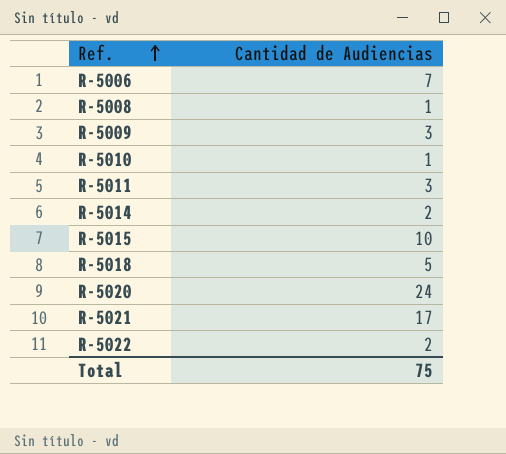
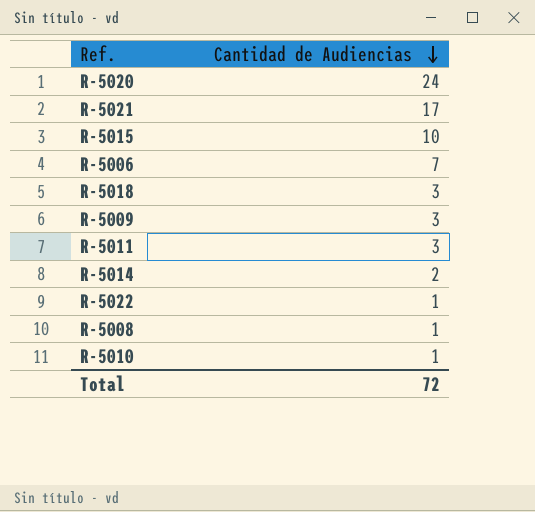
row order: Ref. ascending -> Cantidad de Audiencias descending
R-5018 | Cantidad de Audiencias: 5 -> 3
R-5022 | Cantidad de Audiencias: 2 -> 1
Total | Cantidad de Audiencias: 75 -> 72

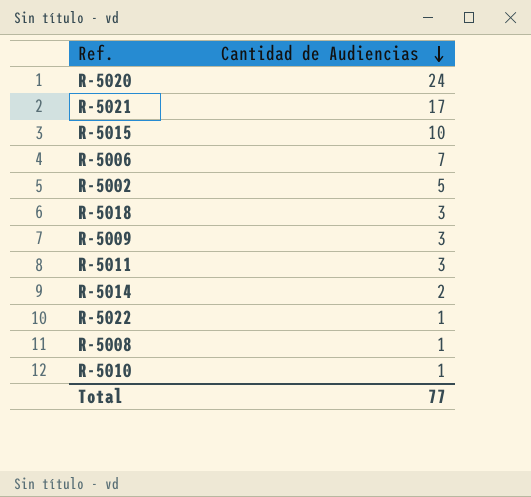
row R-5002: none -> 5
Total | Cantidad de Audiencias: 72 -> 77

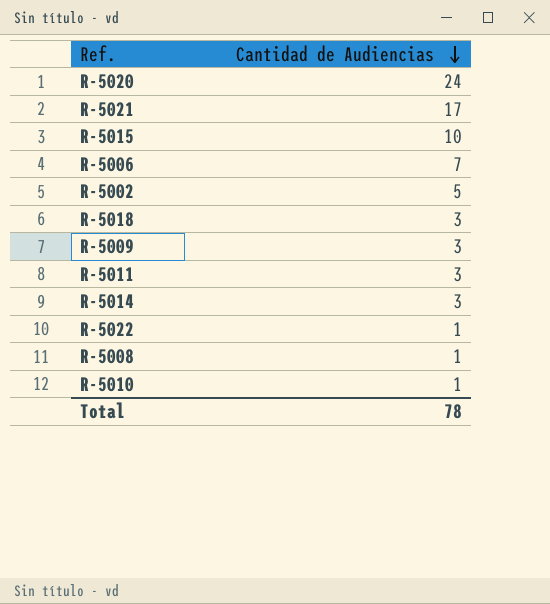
R-5014 | Cantidad de Audiencias: 2 -> 3
Total | Cantidad de Audiencias: 77 -> 78

